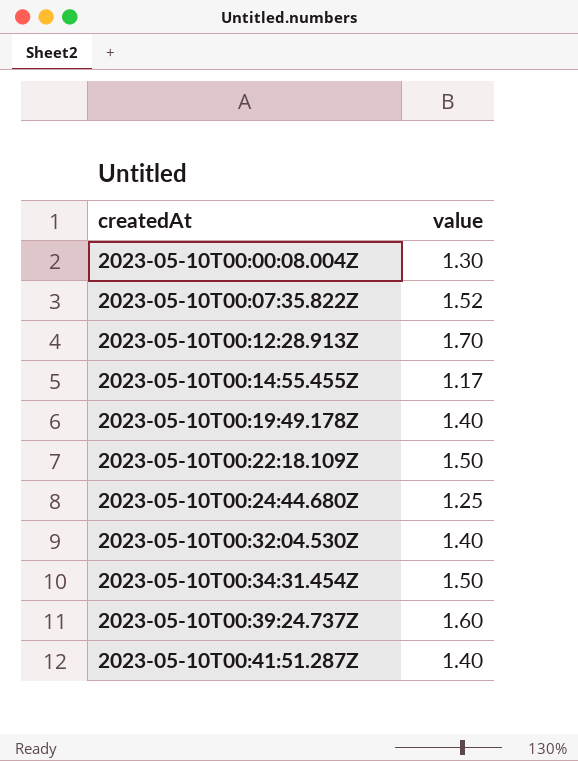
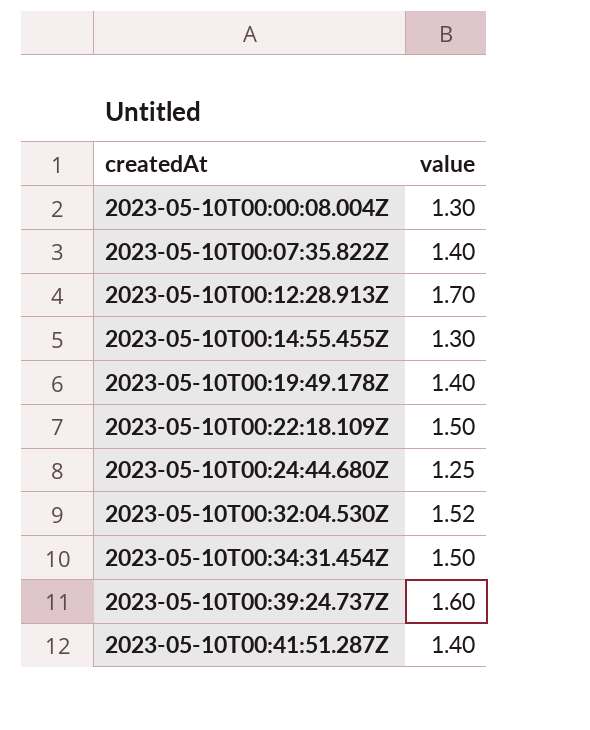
2023-05-10T00:07:35.822Z | value: 1.52 -> 1.40
2023-05-10T00:14:55.455Z | value: 1.17 -> 1.30
2023-05-10T00:32:04.530Z | value: 1.40 -> 1.52

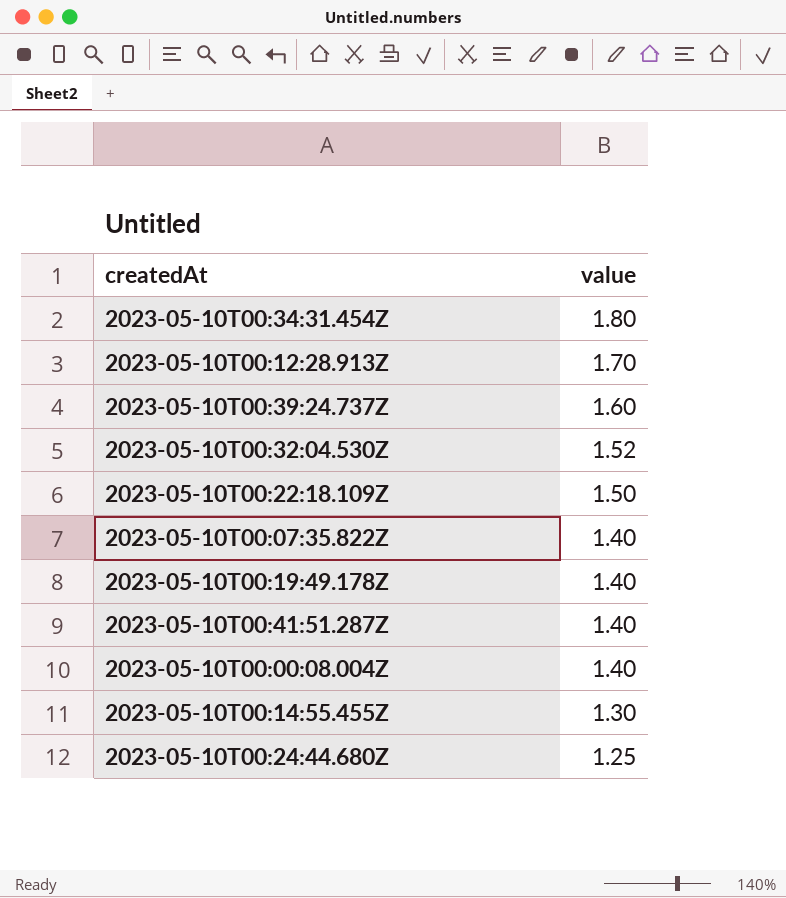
row order: createdAt ascending -> value descending
2023-05-10T00:34:31.454Z | value: 1.50 -> 1.80
2023-05-10T00:00:08.004Z | value: 1.30 -> 1.40

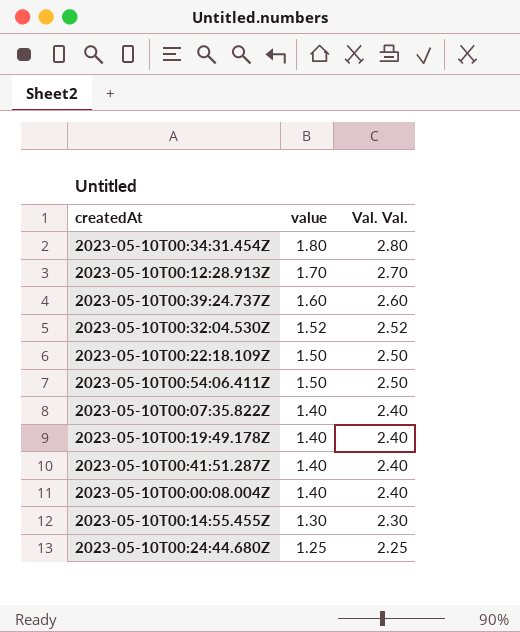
column Val. Val. | formula: none -> [value] + 1
row 2023-05-10T00:54:06.411Z: none -> 1.50 | 2.50

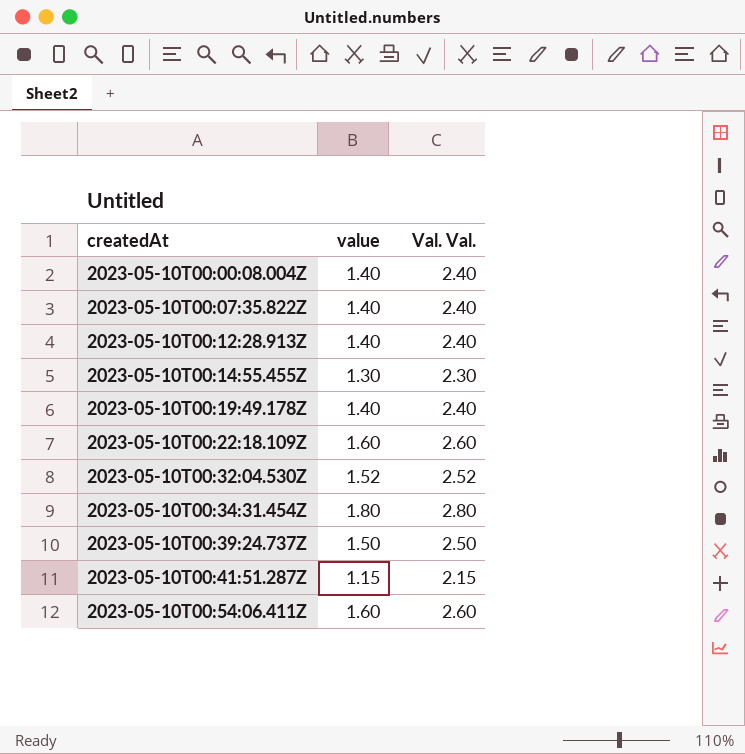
row order: value descending -> createdAt ascending
row 2023-05-10T00:24:44.680Z: 1.25 | 2.25 -> none
2023-05-10T00:12:28.913Z | value: 1.70 -> 1.40
2023-05-10T00:12:28.913Z | Val. Val.: 2.70 -> 2.40
2023-05-10T00:22:18.109Z | value: 1.50 -> 1.60
2023-05-10T00:22:18.109Z | Val. Val.: 2.50 -> 2.60
2023-05-10T00:39:24.737Z | value: 1.60 -> 1.50
2023-05-10T00:39:24.737Z | Val. Val.: 2.60 -> 2.50
2023-05-10T00:41:51.287Z | value: 1.40 -> 1.15
2023-05-10T00:41:51.287Z | Val. Val.: 2.40 -> 2.15
2023-05-10T00:54:06.411Z | value: 1.50 -> 1.60
2023-05-10T00:54:06.411Z | Val. Val.: 2.50 -> 2.60

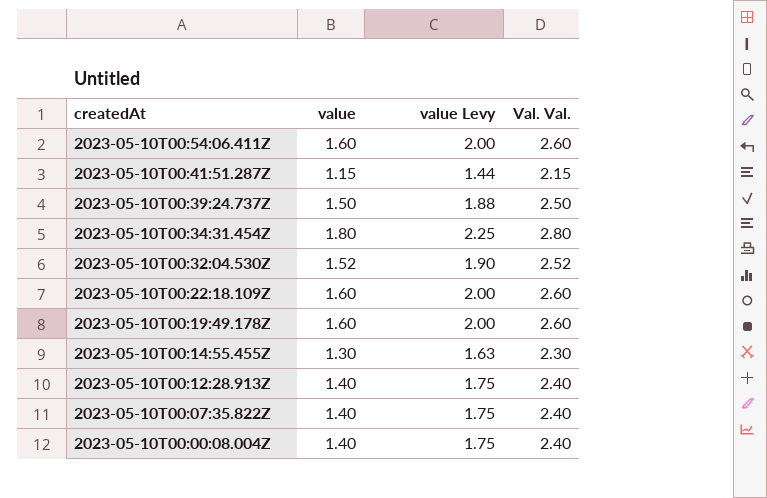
row order: createdAt ascending -> createdAt descending
column value Levy | formula: none -> [value] * 1.25
2023-05-10T00:19:49.178Z | value: 1.40 -> 1.60
2023-05-10T00:19:49.178Z | Val. Val.: 2.40 -> 2.60

